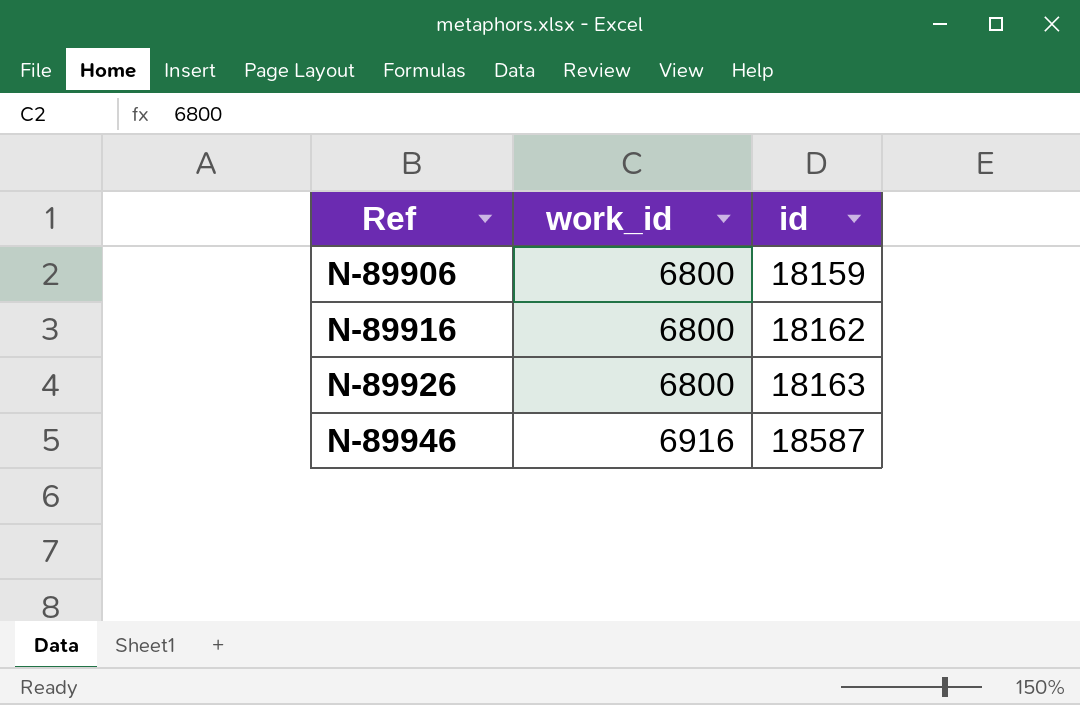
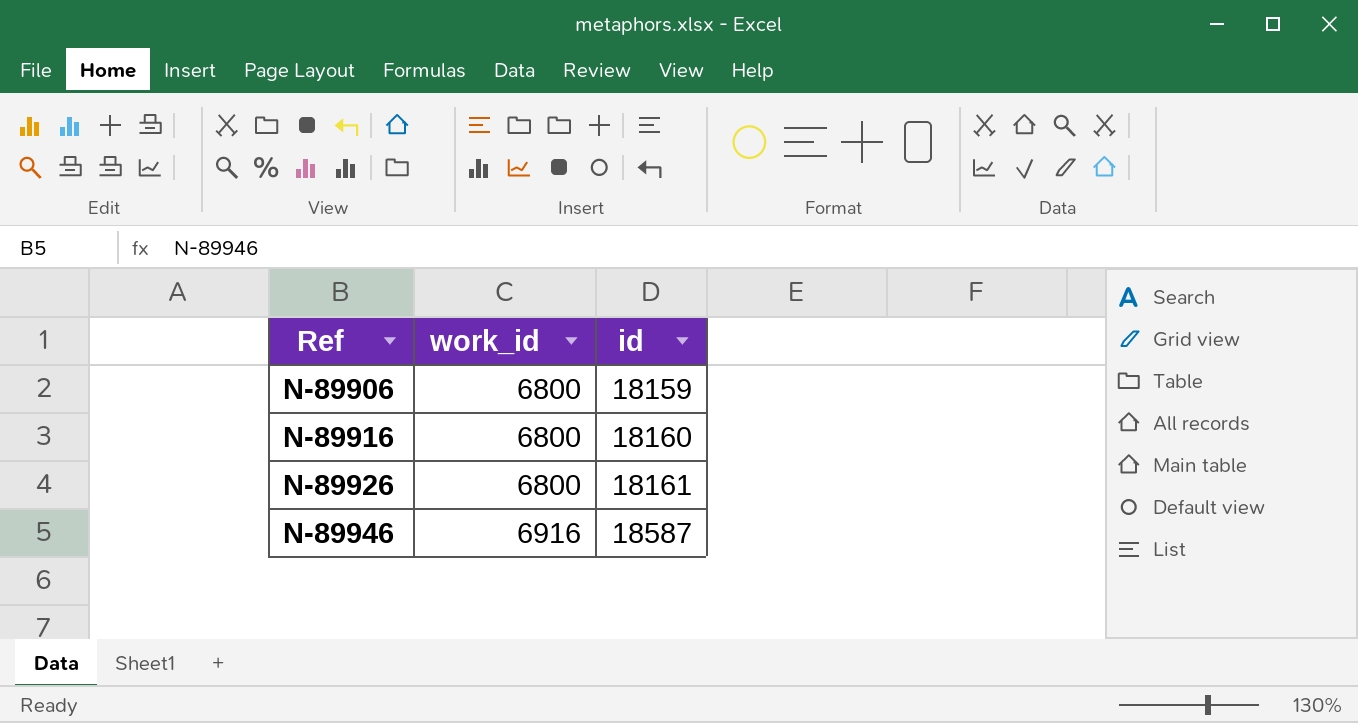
N-89916 | id: 18162 -> 18160
N-89926 | id: 18163 -> 18161

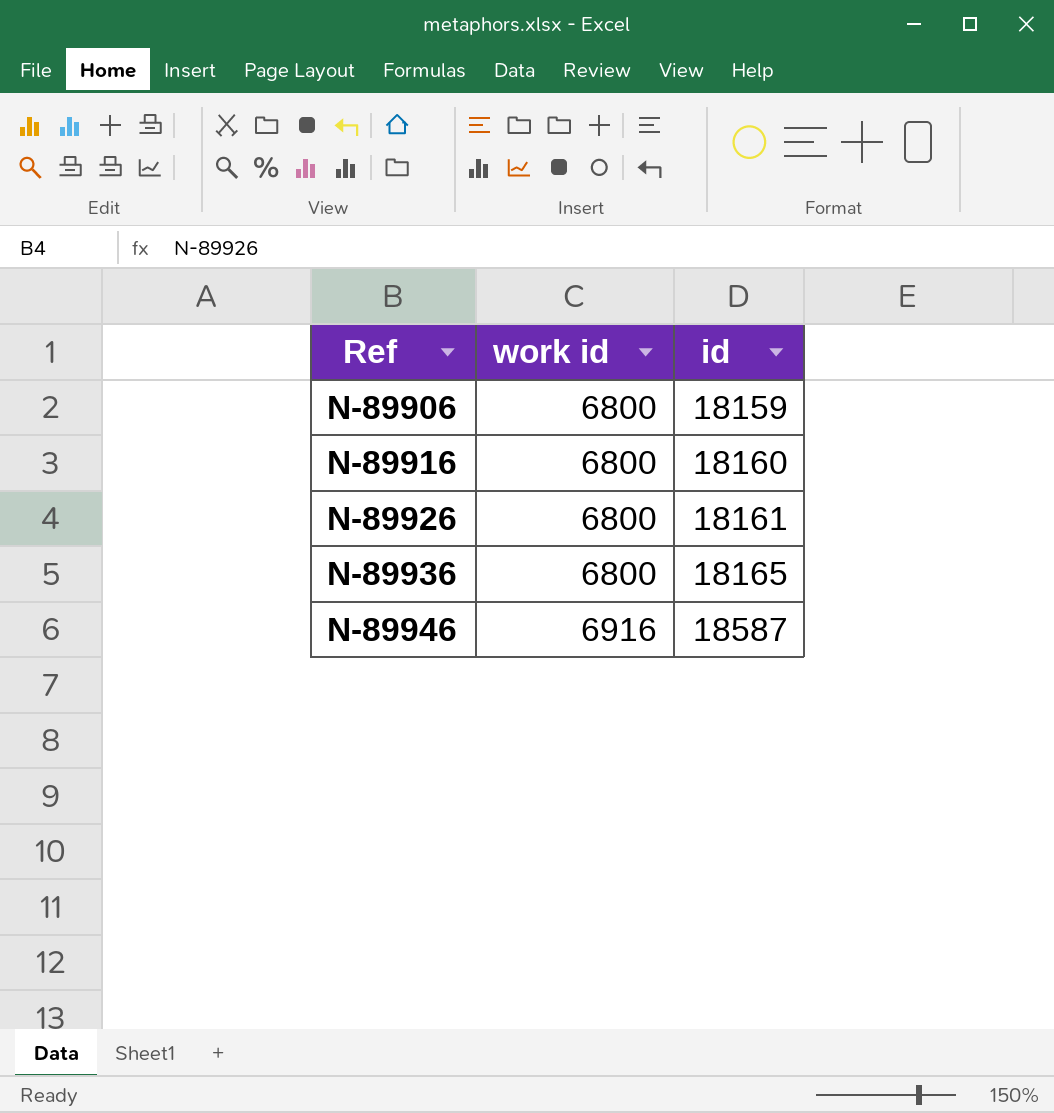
column name: work_id -> work id
row N-89936: none -> 6800 | 18165

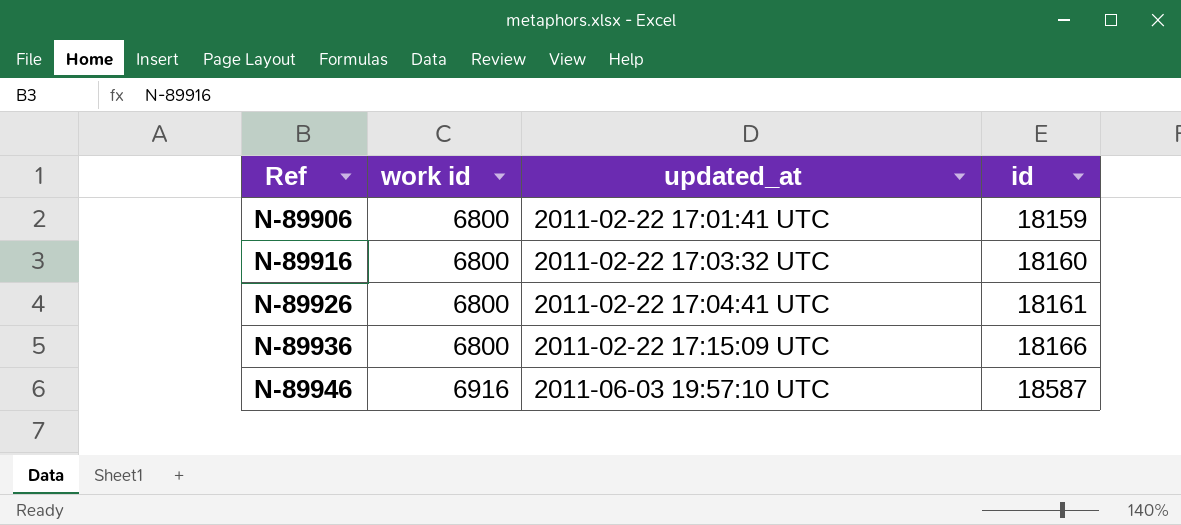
column updated_at | position: none -> 3
N-89936 | id: 18165 -> 18166

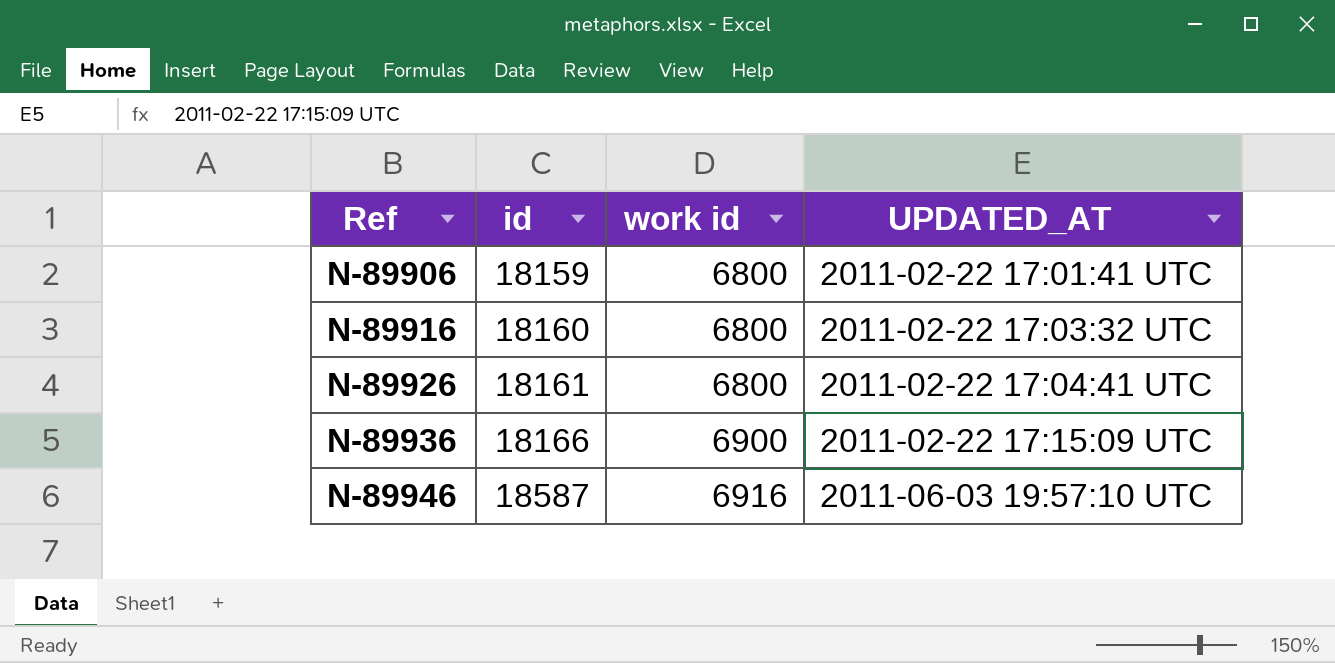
column id | position: 4 -> 2
column name: updated_at -> UPDATED_AT
N-89936 | work id: 6800 -> 6900

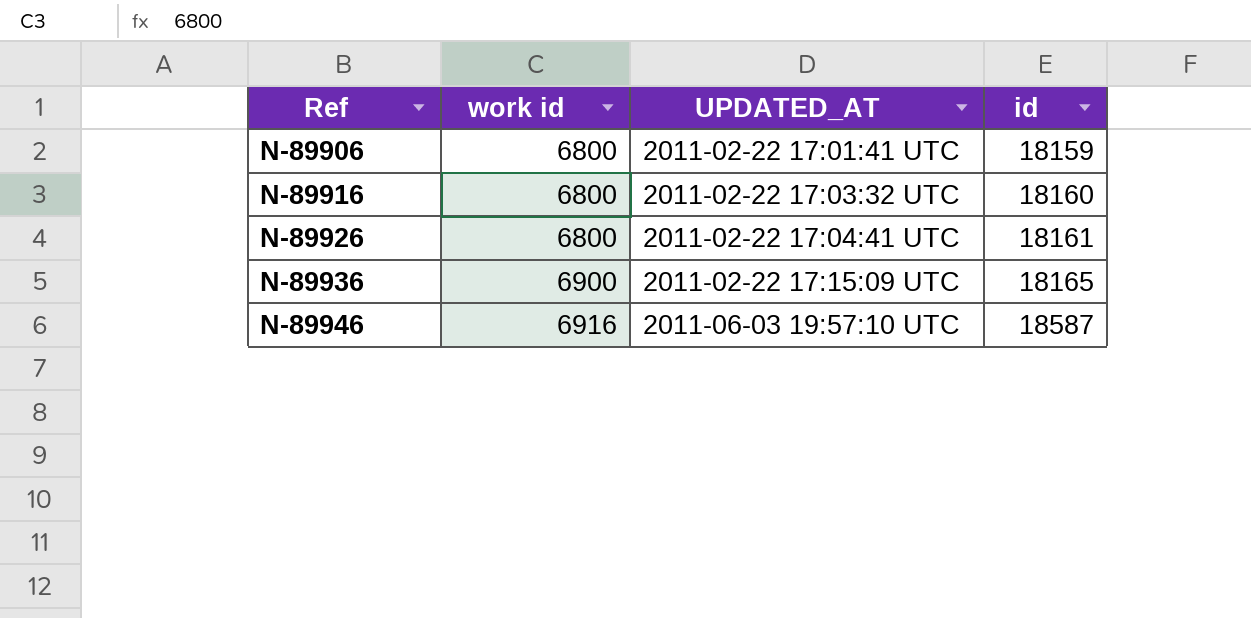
column id | position: 2 -> 4
N-89936 | id: 18166 -> 18165

